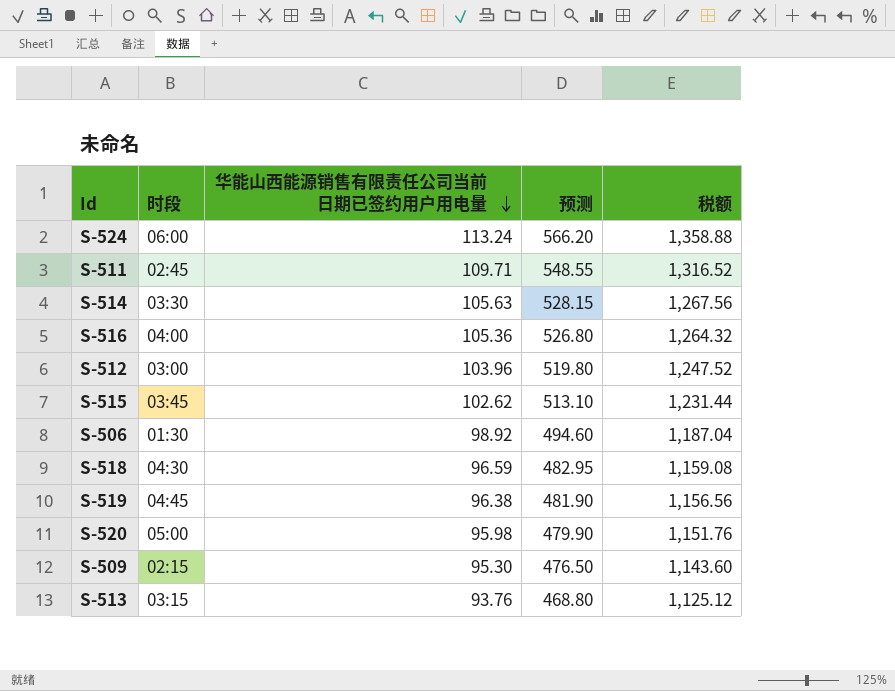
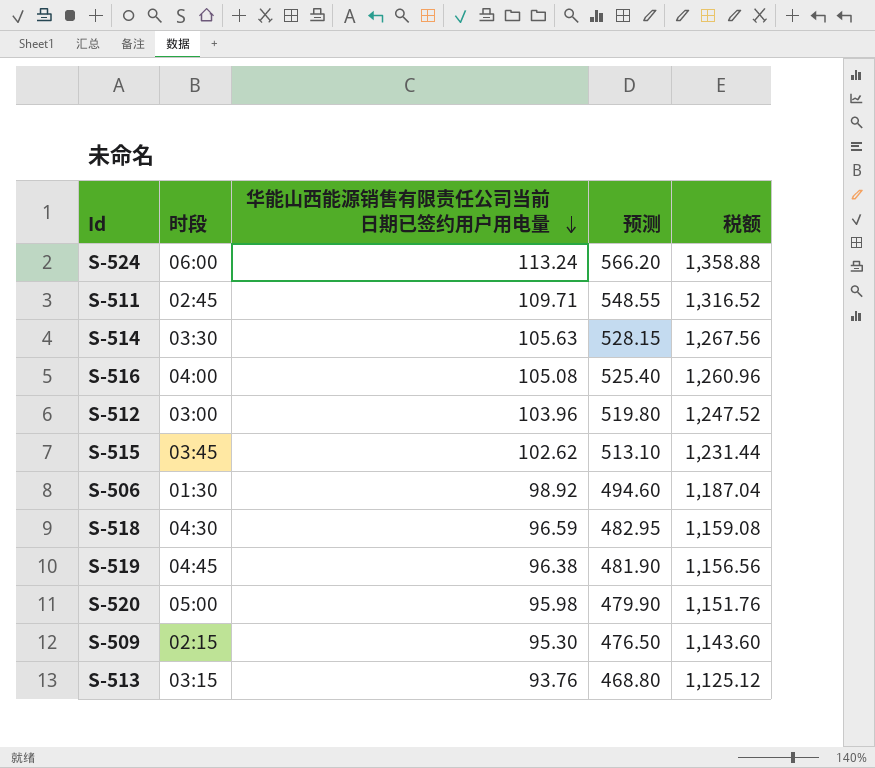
S-516 | 华能山西能源销售有限责任公司当前日期已签约用户用电量: 105.36 -> 105.08
S-516 | 预测: 526.80 -> 525.40
S-516 | 税额: 1,264.32 -> 1,260.96

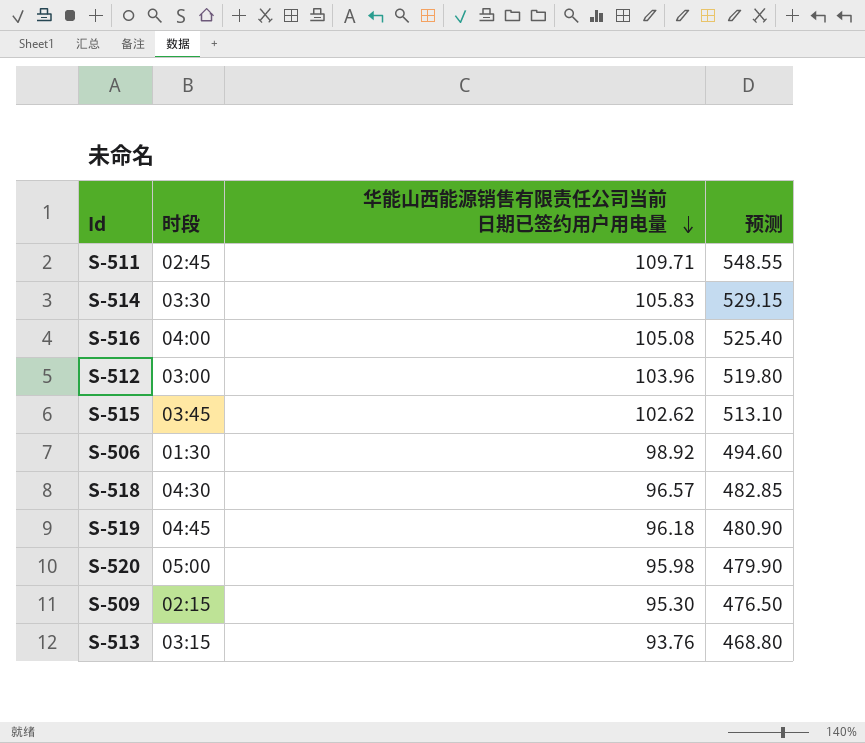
column 税额 | formula: [华能山西能源销售有限责任公司当前日期已签约用户用电量] * 12 -> none
row S-524: 06:00 | 113.24 | 566.20 | 1,358.88 -> none
S-514 | 华能山西能源销售有限责任公司当前日期已签约用户用电量: 105.63 -> 105.83
S-514 | 预测: 528.15 -> 529.15
S-518 | 华能山西能源销售有限责任公司当前日期已签约用户用电量: 96.59 -> 96.57
S-518 | 预测: 482.95 -> 482.85
S-519 | 华能山西能源销售有限责任公司当前日期已签约用户用电量: 96.38 -> 96.18
S-519 | 预测: 481.90 -> 480.90

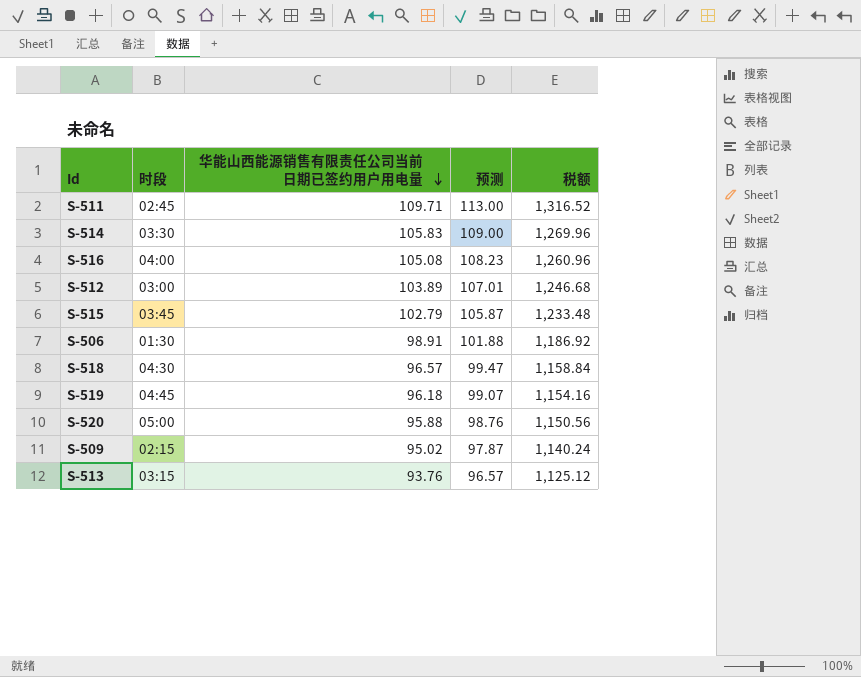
column 预测 | formula: [华能山西能源销售有限责任公司当前日期已签约用户用电量] * 5 -> [华能山西能源销售有限责任公司当前日期已签约用户用电量] * 1.03
column 税额 | formula: none -> [华能山西能源销售有限责任公司当前日期已签约用户用电量] * 12
S-512 | 华能山西能源销售有限责任公司当前日期已签约用户用电量: 103.96 -> 103.89
S-515 | 华能山西能源销售有限责任公司当前日期已签约用户用电量: 102.62 -> 102.79
S-506 | 华能山西能源销售有限责任公司当前日期已签约用户用电量: 98.92 -> 98.91
S-520 | 华能山西能源销售有限责任公司当前日期已签约用户用电量: 95.98 -> 95.88
S-509 | 华能山西能源销售有限责任公司当前日期已签约用户用电量: 95.30 -> 95.02

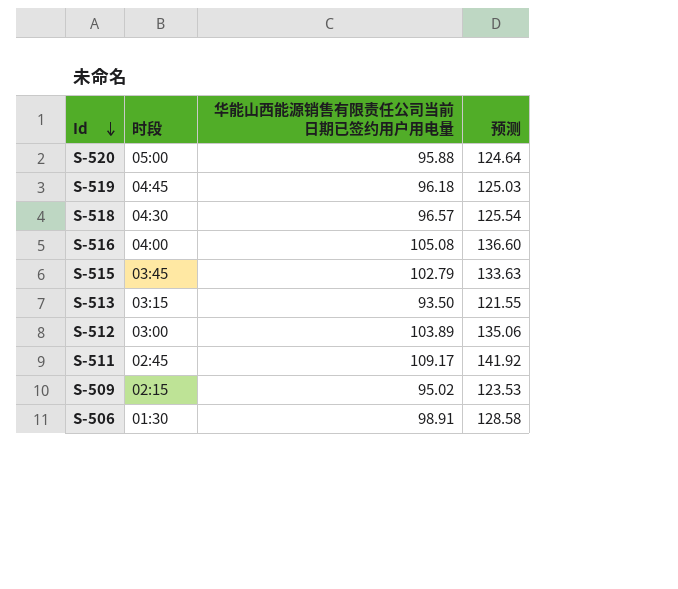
row order: 华能山西能源销售有限责任公司当前日期已签约用户用电量 descending -> Id descending
column 税额 | formula: [华能山西能源销售有限责任公司当前日期已签约用户用电量] * 12 -> none
column 预测 | formula: [华能山西能源销售有限责任公司当前日期已签约用户用电量] * 1.03 -> [华能山西能源销售有限责任公司当前日期已签约用户用电量] * 1.3
row S-514: 03:30 | 105.83 | 109.00 | 1,269.96 -> none
S-513 | 华能山西能源销售有限责任公司当前日期已签约用户用电量: 93.76 -> 93.50
S-511 | 华能山西能源销售有限责任公司当前日期已签约用户用电量: 109.71 -> 109.17

